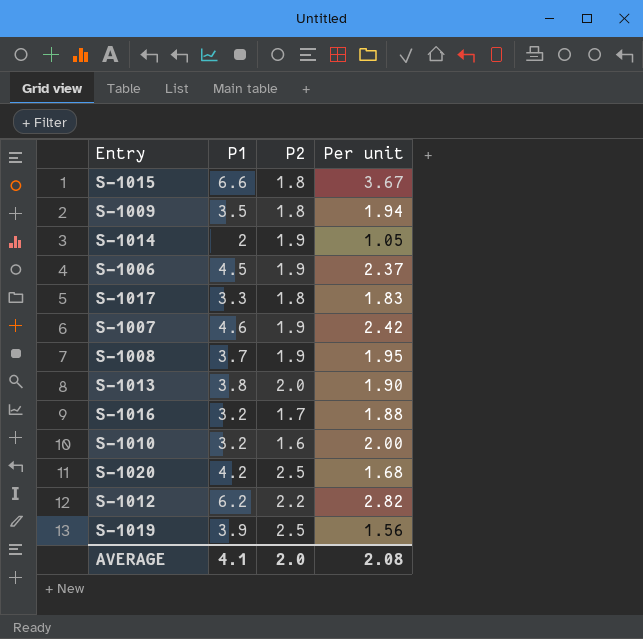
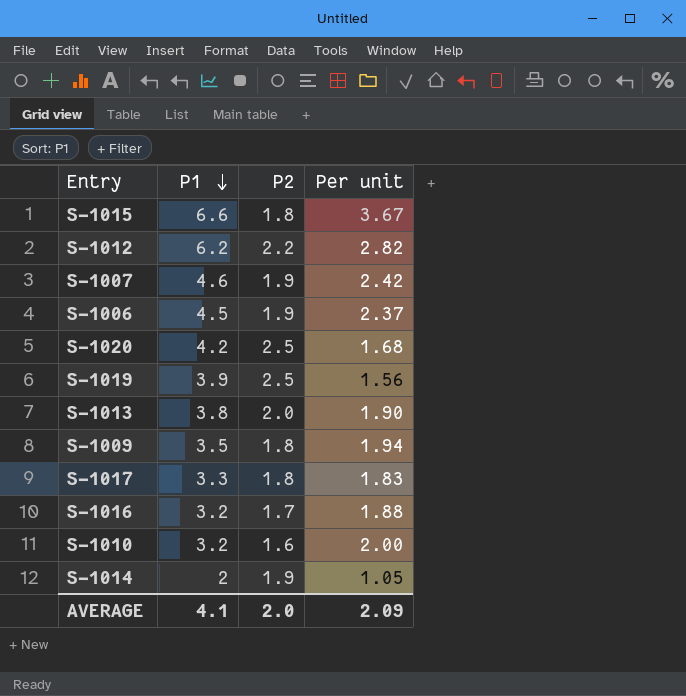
row order: none -> P1 descending
row S-1008: 3.7 | 1.9 | 1.95 -> none
AVERAGE | Per unit: 2.08 -> 2.09

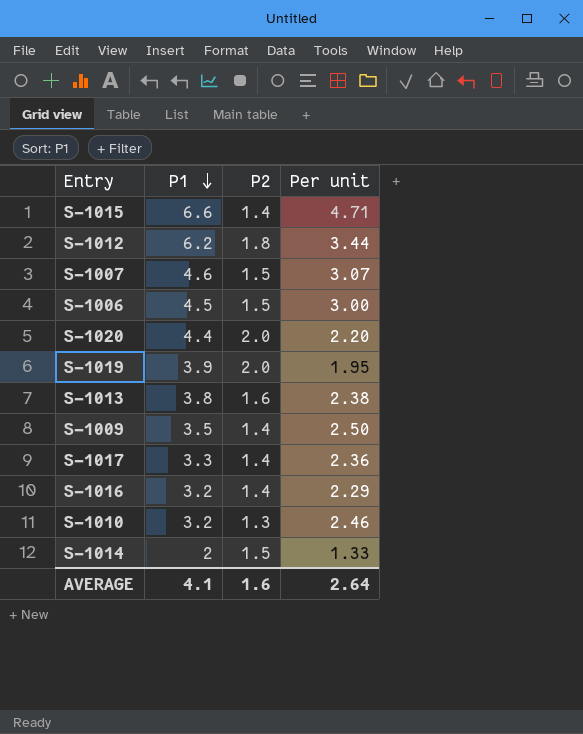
S-1015 | P2: 1.8 -> 1.4
S-1015 | Per unit: 3.67 -> 4.71
S-1012 | P2: 2.2 -> 1.8
S-1012 | Per unit: 2.82 -> 3.44
S-1007 | P2: 1.9 -> 1.5
S-1007 | Per unit: 2.42 -> 3.07
S-1006 | P2: 1.9 -> 1.5
S-1006 | Per unit: 2.37 -> 3.00
S-1020 | P1: 4.2 -> 4.4
S-1020 | P2: 2.5 -> 2.0
S-1020 | Per unit: 1.68 -> 2.20
S-1019 | P2: 2.5 -> 2.0
S-1019 | Per unit: 1.56 -> 1.95
S-1013 | P2: 2.0 -> 1.6
S-1013 | Per unit: 1.90 -> 2.38
S-1009 | P2: 1.8 -> 1.4
S-1009 | Per unit: 1.94 -> 2.50
S-1017 | P2: 1.8 -> 1.4
S-1017 | Per unit: 1.83 -> 2.36
S-1016 | P2: 1.7 -> 1.4
S-1016 | Per unit: 1.88 -> 2.29
S-1010 | P2: 1.6 -> 1.3
S-1010 | Per unit: 2.00 -> 2.46
S-1014 | P2: 1.9 -> 1.5
S-1014 | Per unit: 1.05 -> 1.33
AVERAGE | P2: 2.0 -> 1.6
AVERAGE | Per unit: 2.09 -> 2.64

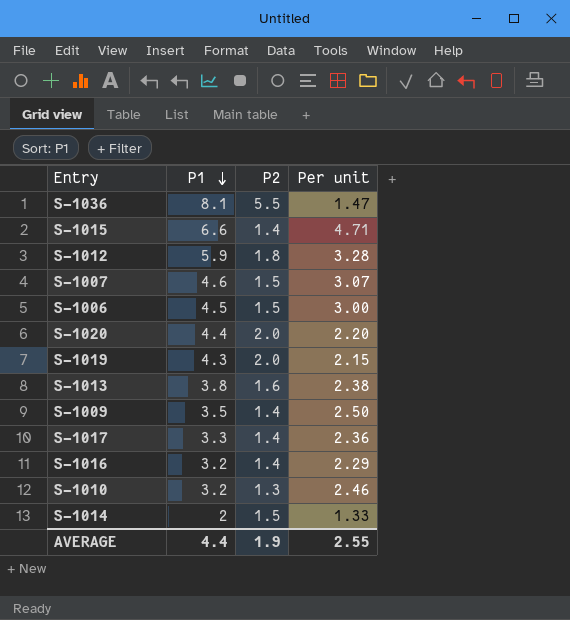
row S-1036: none -> 8.1 | 5.5 | 1.47
S-1012 | P1: 6.2 -> 5.9
S-1012 | Per unit: 3.44 -> 3.28
S-1019 | P1: 3.9 -> 4.3
S-1019 | Per unit: 1.95 -> 2.15
AVERAGE | P1: 4.1 -> 4.4
AVERAGE | P2: 1.6 -> 1.9
AVERAGE | Per unit: 2.64 -> 2.55

